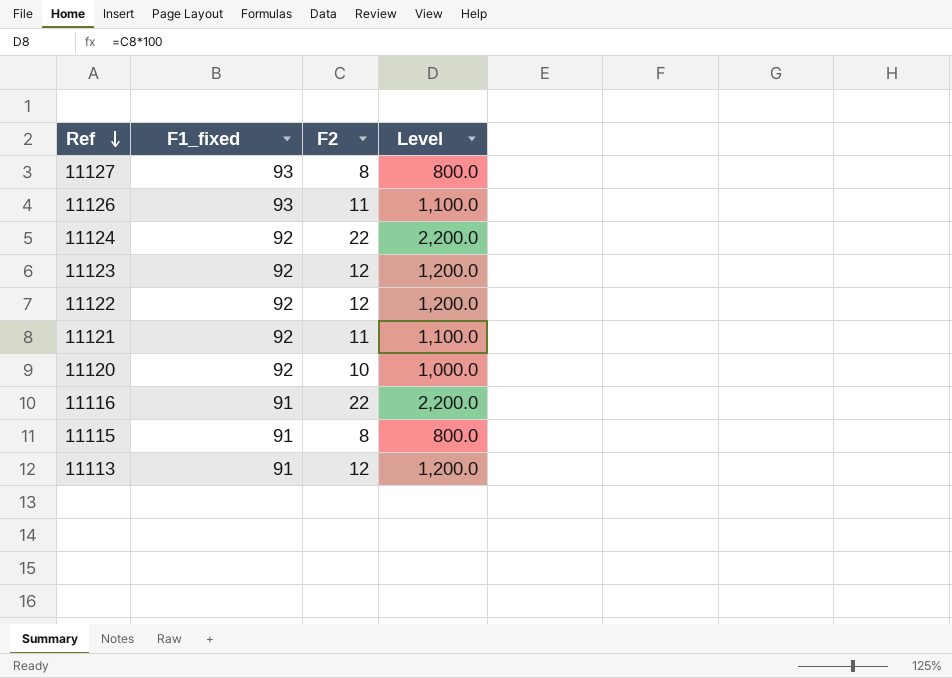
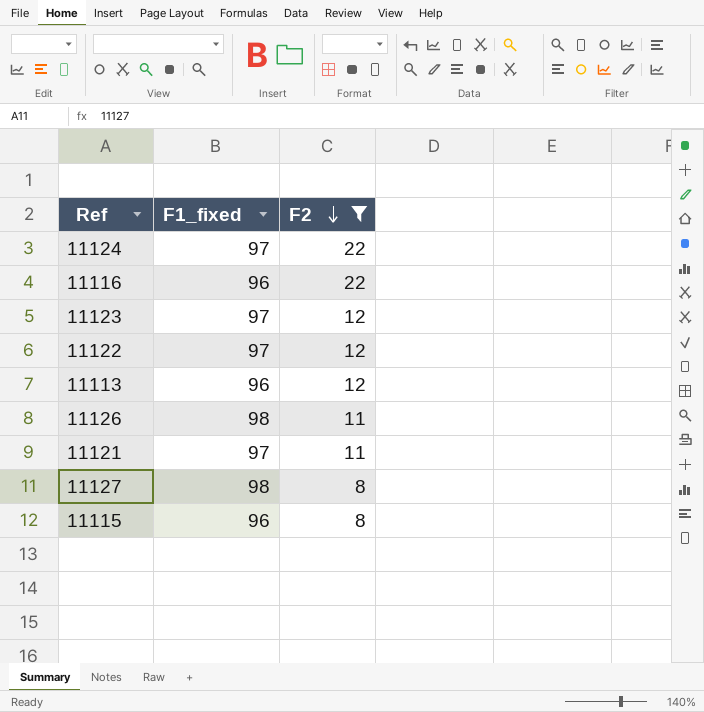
filter: none -> F2 != 10
row order: Ref descending -> F2 descending
column Level | formula: [F2] * 100 -> none
11124 | F1_fixed: 92 -> 97
11116 | F1_fixed: 91 -> 96
11123 | F1_fixed: 92 -> 97
11122 | F1_fixed: 92 -> 97
11113 | F1_fixed: 91 -> 96
11126 | F1_fixed: 93 -> 98
11121 | F1_fixed: 92 -> 97
11127 | F1_fixed: 93 -> 98
11115 | F1_fixed: 91 -> 96

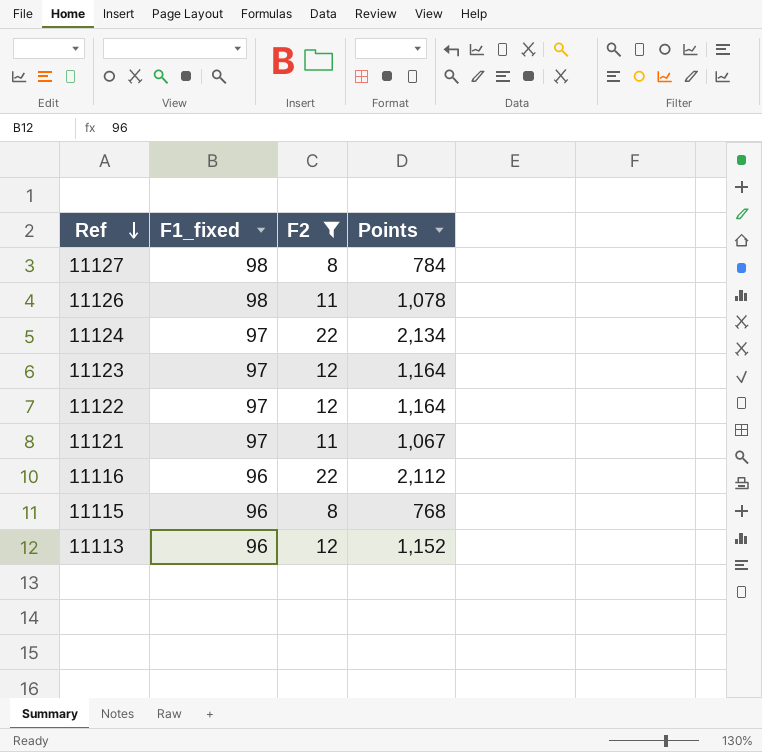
row order: F2 descending -> Ref descending
column Points | formula: none -> [F1_fixed] * [F2]

